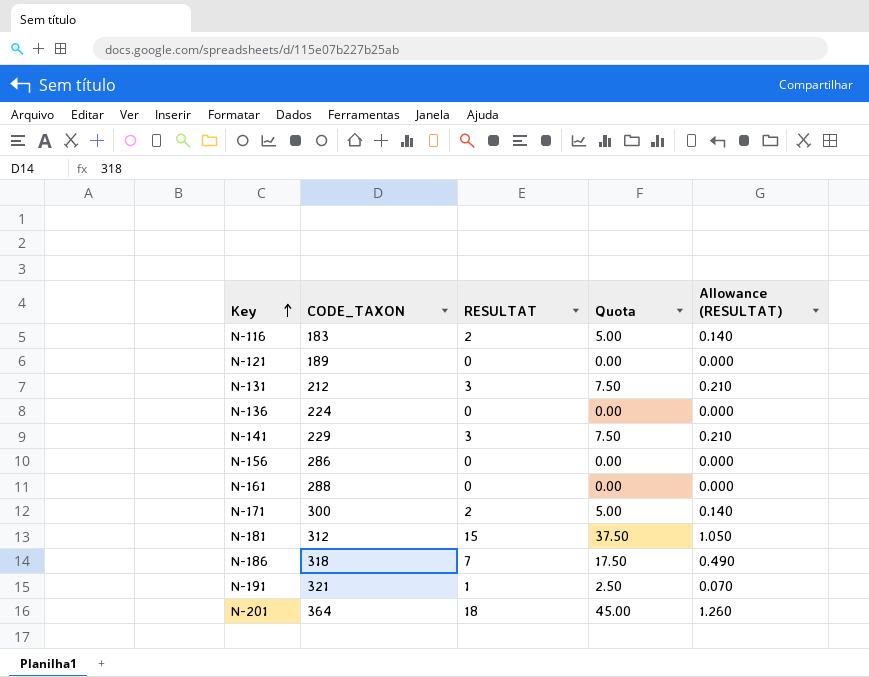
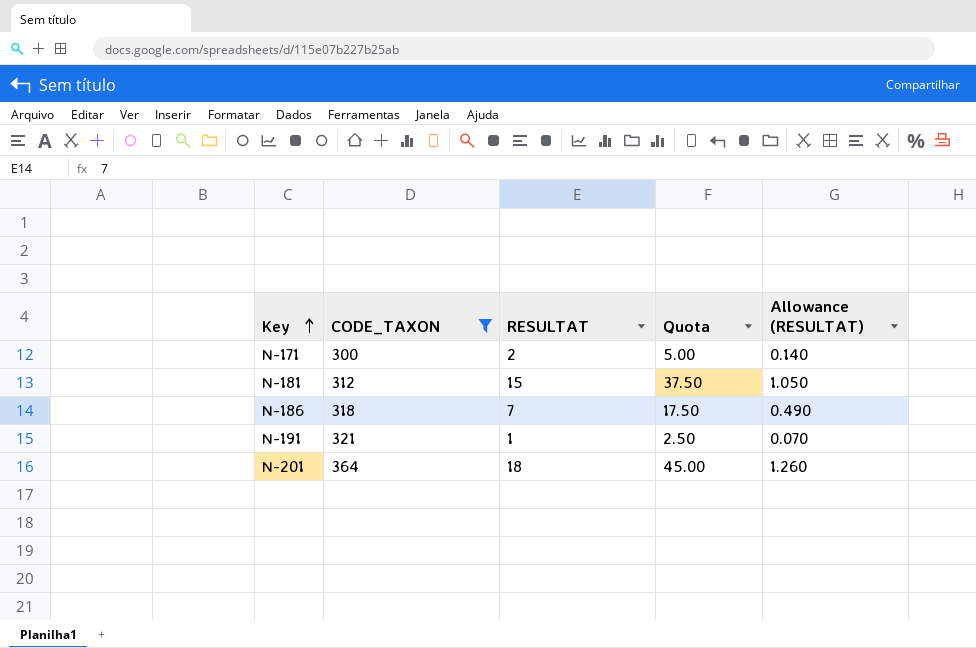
filter: none -> CODE_TAXON >= 300

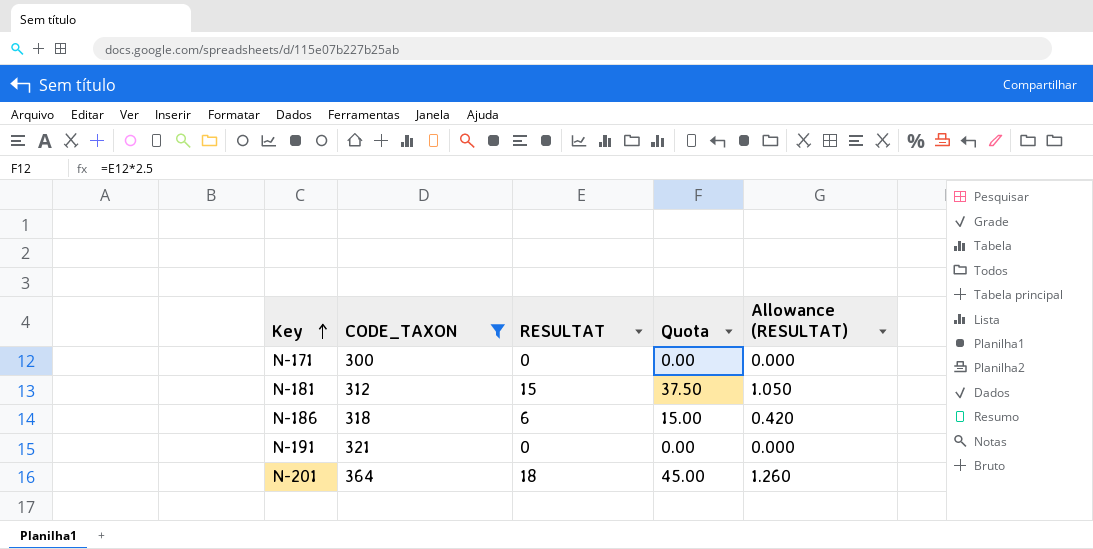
N-171 | RESULTAT: 2 -> 0
N-171 | Quota: 5.00 -> 0.00
N-171 | Allowance (RESULTAT): 0.140 -> 0.000
N-186 | RESULTAT: 7 -> 6
N-186 | Quota: 17.50 -> 15.00
N-186 | Allowance (RESULTAT): 0.490 -> 0.420
N-191 | RESULTAT: 1 -> 0
N-191 | Quota: 2.50 -> 0.00
N-191 | Allowance (RESULTAT): 0.070 -> 0.000

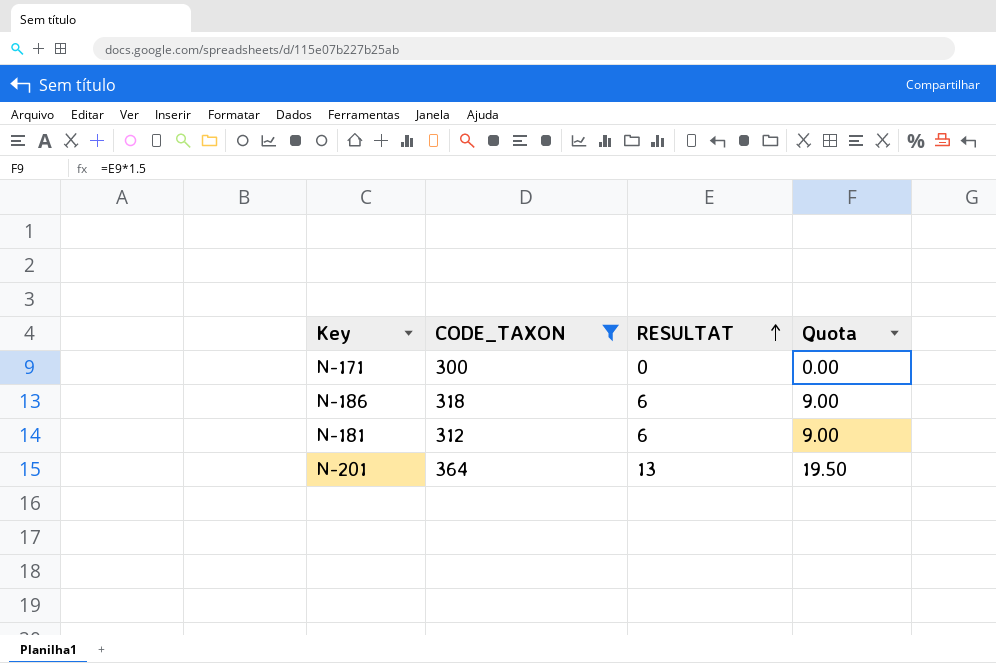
row order: Key ascending -> RESULTAT ascending
column Allowance (RESULTAT) | formula: [RESULTAT] * 0.07 -> none
column Quota | formula: [RESULTAT] * 2.5 -> [RESULTAT] * 1.5
row N-191: 321 | 0 | 0.00 | 0.000 -> none
N-181 | RESULTAT: 15 -> 6
N-201 | RESULTAT: 18 -> 13

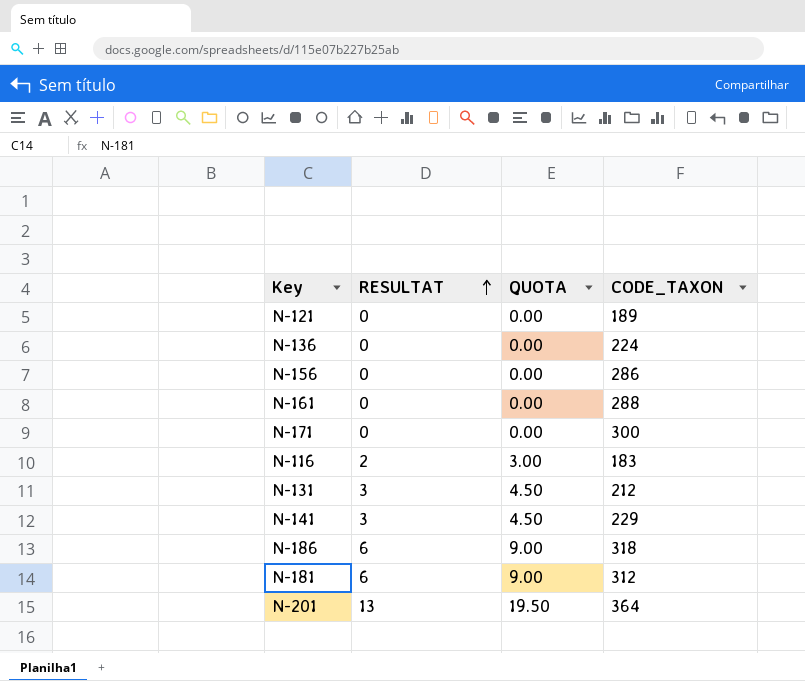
filter: CODE_TAXON >= 300 -> none
column name: Quota -> QUOTA
column CODE_TAXON | position: 2 -> 4

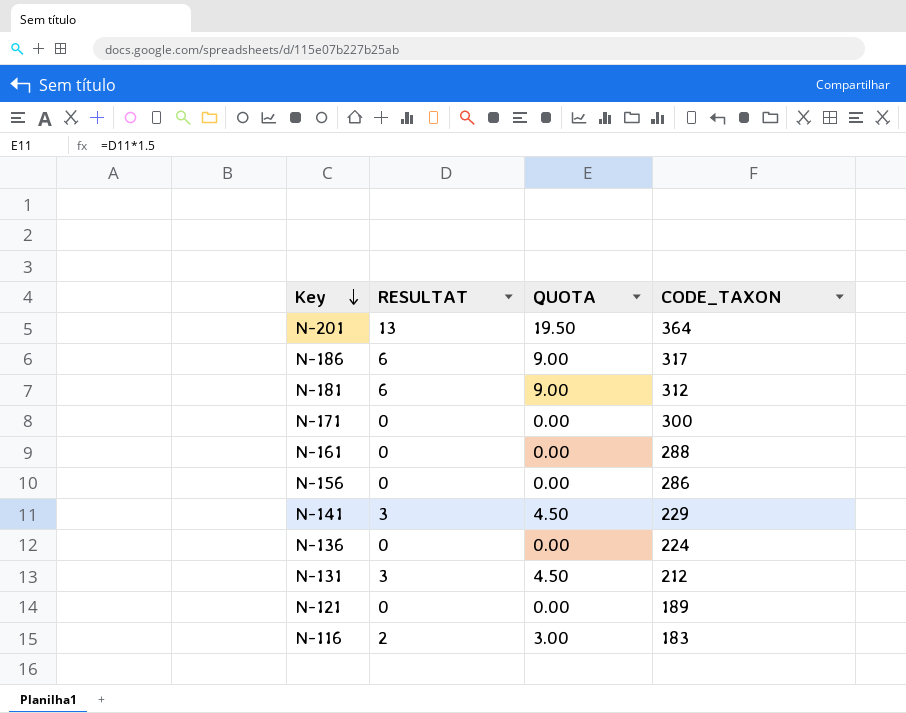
row order: RESULTAT ascending -> Key descending
N-186 | CODE_TAXON: 318 -> 317

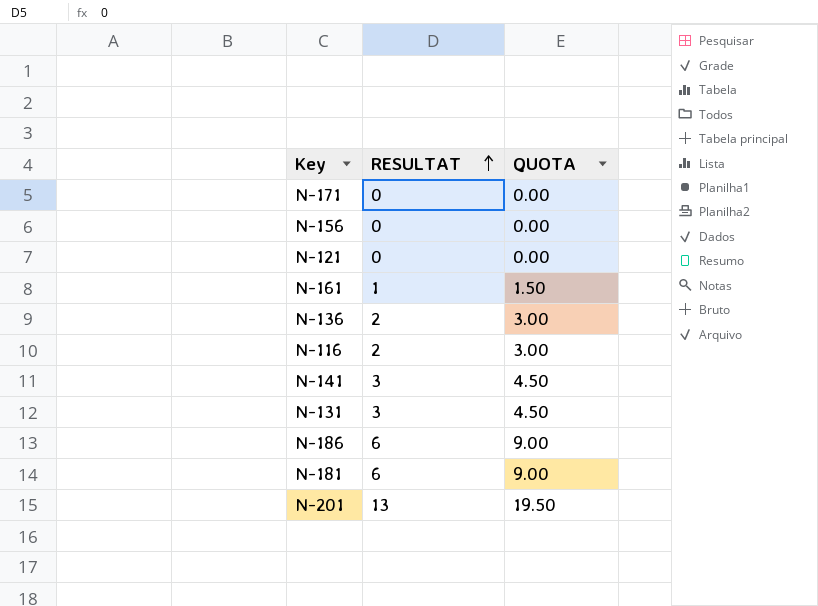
row order: Key descending -> RESULTAT ascending
column CODE_TAXON | position: 4 -> none
N-161 | RESULTAT: 0 -> 1
N-161 | QUOTA: 0.00 -> 1.50
N-136 | RESULTAT: 0 -> 2
N-136 | QUOTA: 0.00 -> 3.00

